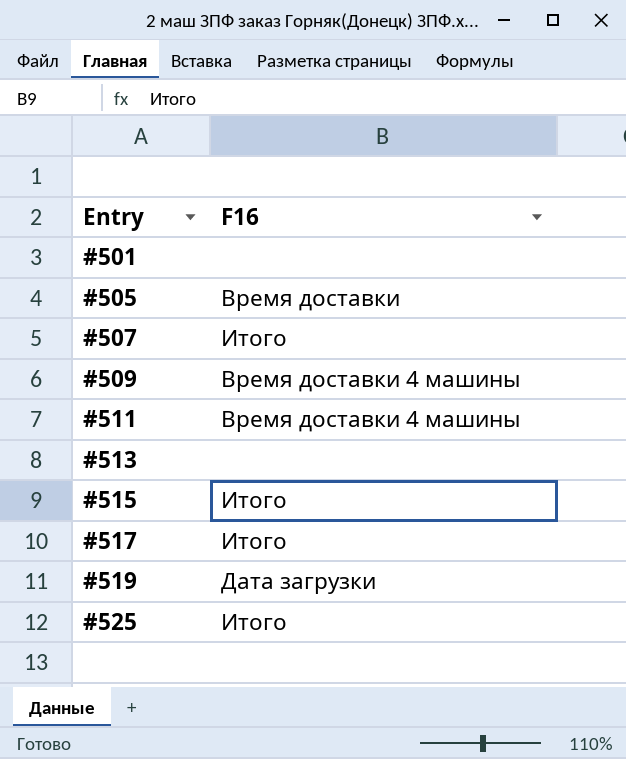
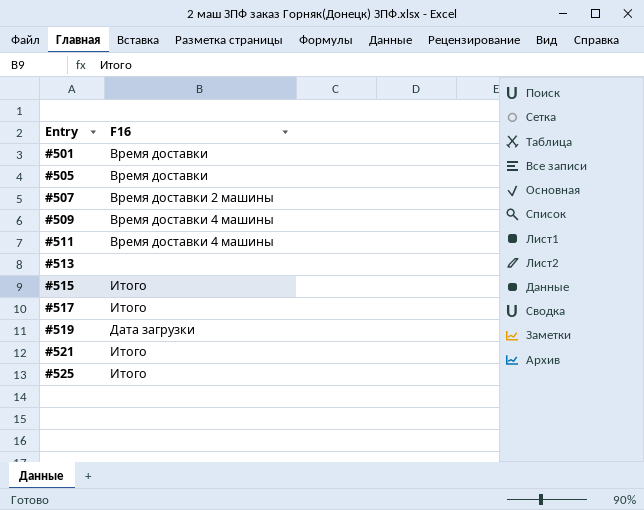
#501 | F16: none -> Время доставки
#507 | F16: Итого -> Время доставки 2 машины
row #521: none -> Итого

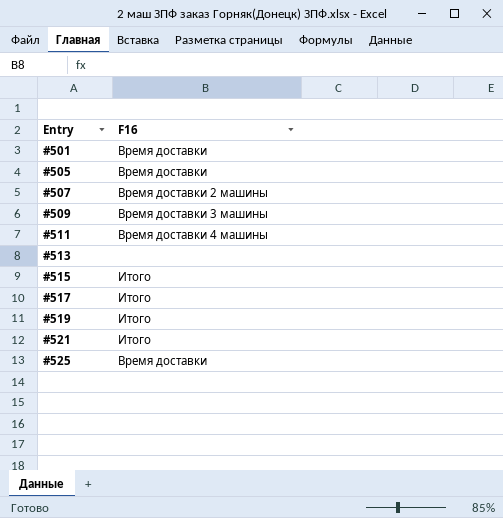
#509 | F16: Время доставки 4 машины -> Время доставки 3 машины
#519 | F16: Дата загрузки -> Итого
#525 | F16: Итого -> Время доставки

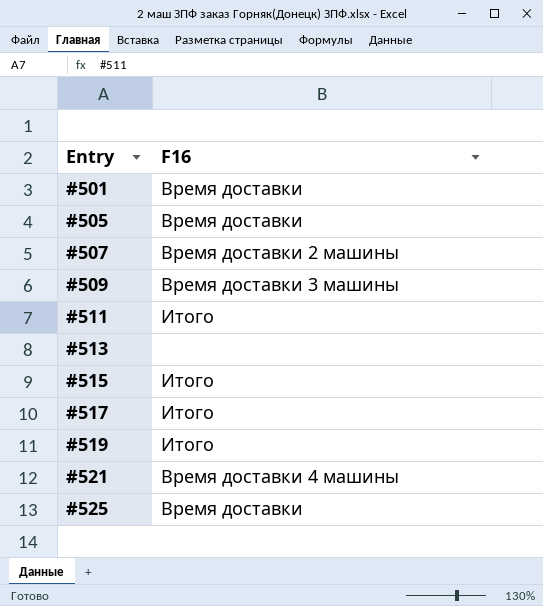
#511 | F16: Время доставки 4 машины -> Итого
#521 | F16: Итого -> Время доставки 4 машины

